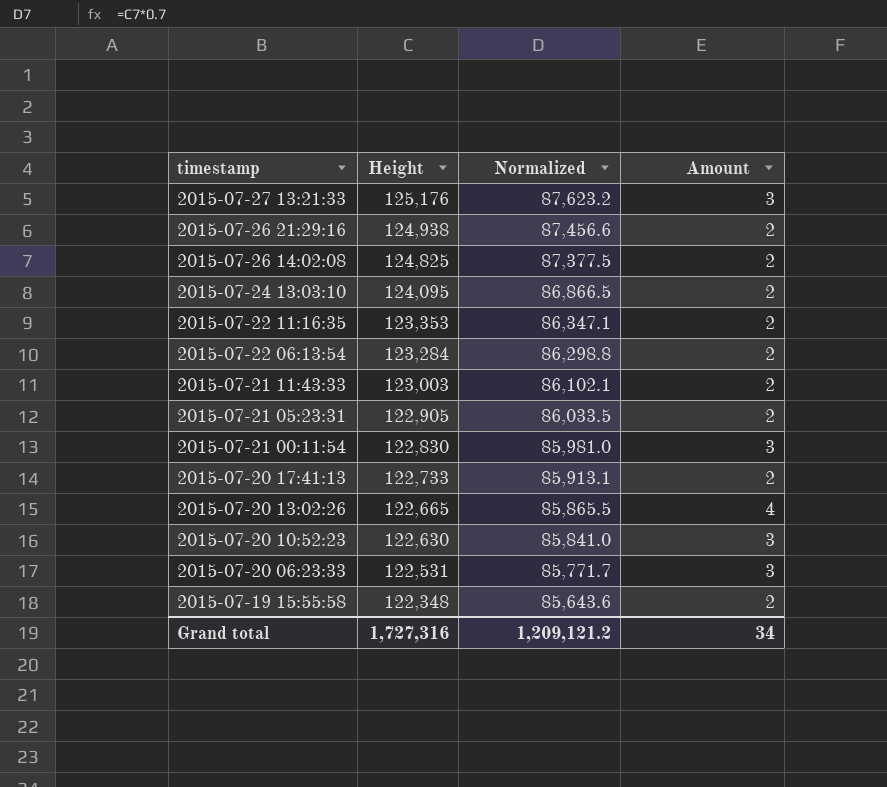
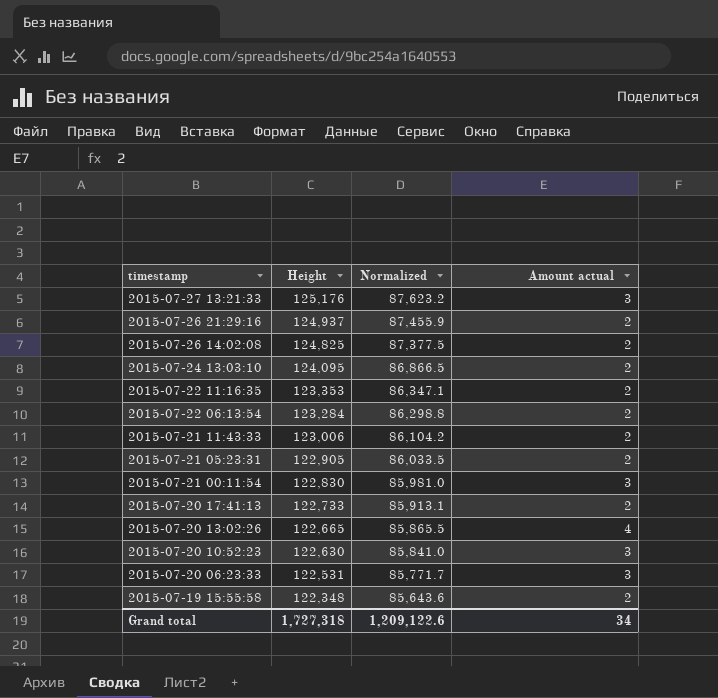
column name: Amount -> Amount actual
2015-07-26 21:29:16 | Height: 124,938 -> 124,937
2015-07-26 21:29:16 | Normalized: 87,456.6 -> 87,455.9
2015-07-21 11:43:33 | Height: 123,003 -> 123,006
2015-07-21 11:43:33 | Normalized: 86,102.1 -> 86,104.2
Grand total | Height: 1,727,316 -> 1,727,318
Grand total | Normalized: 1,209,121.2 -> 1,209,122.6

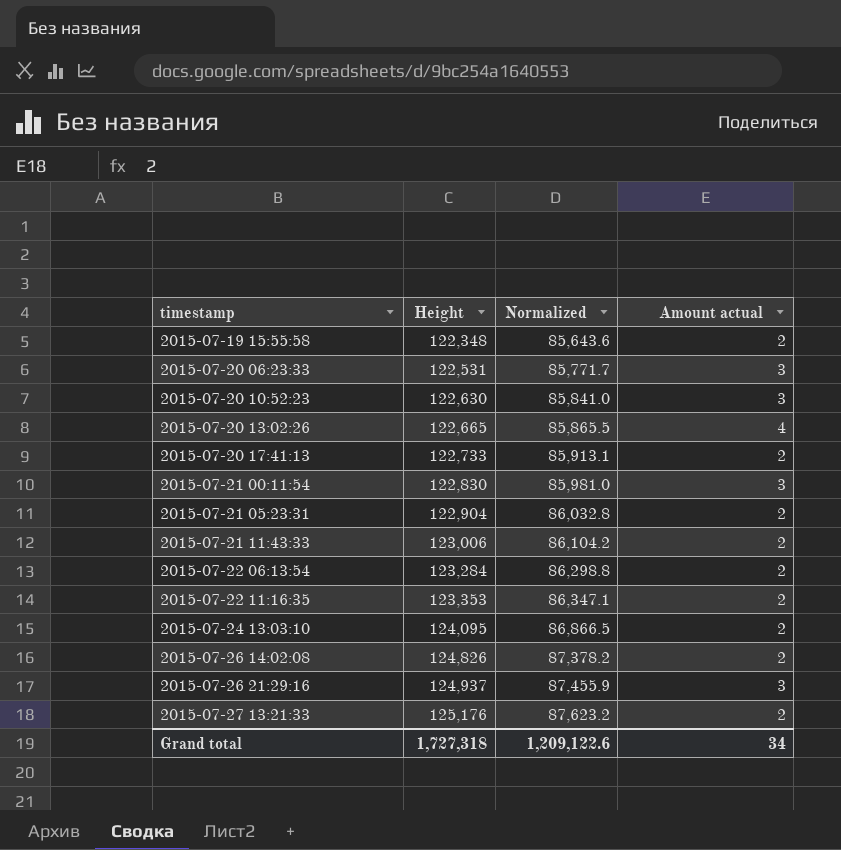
row order: timestamp descending -> timestamp ascending
2015-07-21 05:23:31 | Height: 122,905 -> 122,904
2015-07-21 05:23:31 | Normalized: 86,033.5 -> 86,032.8
2015-07-26 14:02:08 | Height: 124,825 -> 124,826
2015-07-26 14:02:08 | Normalized: 87,377.5 -> 87,378.2
2015-07-26 21:29:16 | Amount actual: 2 -> 3
2015-07-27 13:21:33 | Amount actual: 3 -> 2

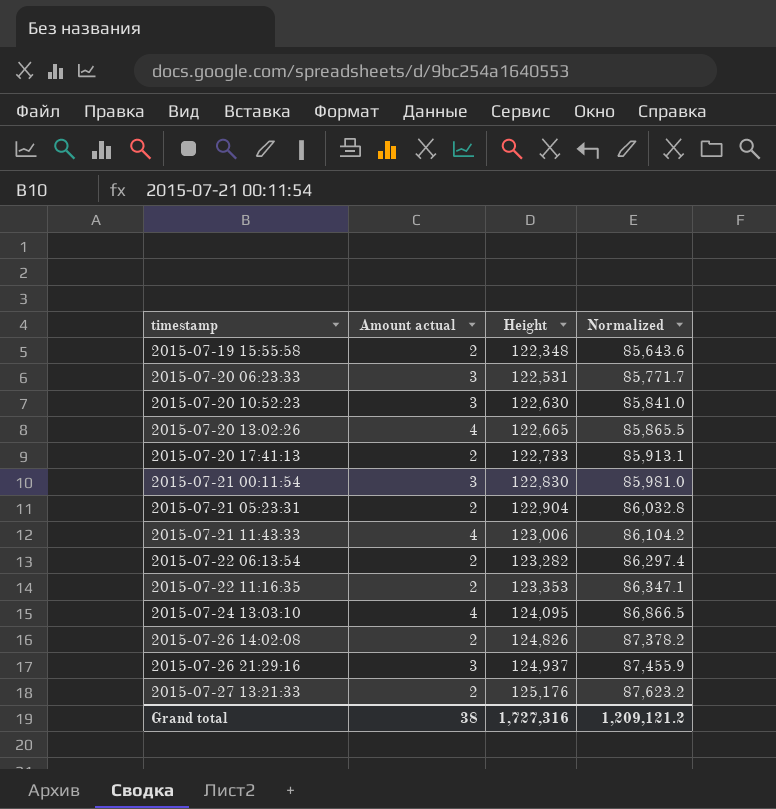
column Amount actual | position: 4 -> 2
2015-07-21 11:43:33 | Amount actual: 2 -> 4
2015-07-22 06:13:54 | Height: 123,284 -> 123,282
2015-07-22 06:13:54 | Normalized: 86,298.8 -> 86,297.4
2015-07-24 13:03:10 | Amount actual: 2 -> 4
Grand total | Amount actual: 34 -> 38
Grand total | Height: 1,727,318 -> 1,727,316
Grand total | Normalized: 1,209,122.6 -> 1,209,121.2

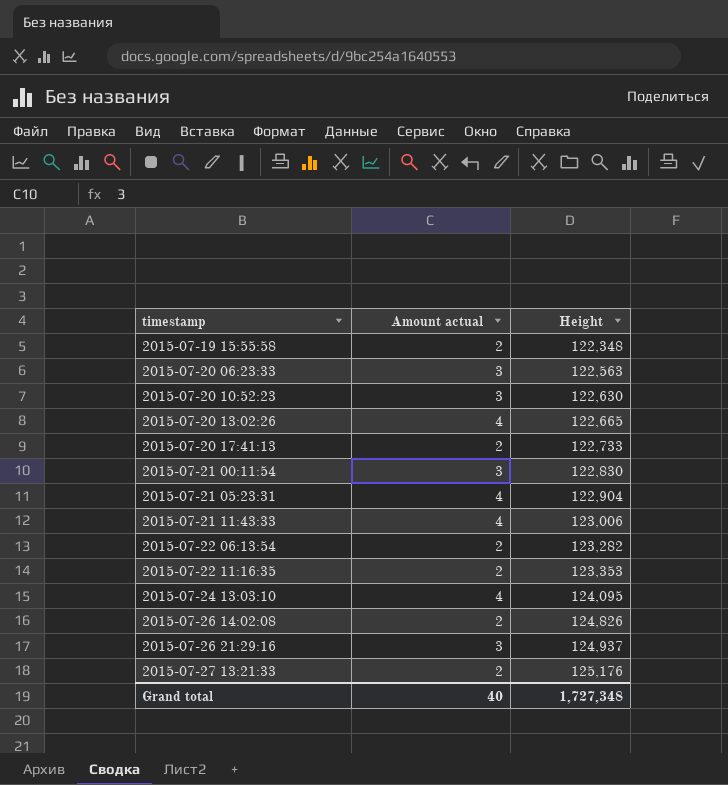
column Normalized | formula: [Height] * 0.7 -> none
2015-07-20 06:23:33 | Height: 122,531 -> 122,563
2015-07-21 05:23:31 | Amount actual: 2 -> 4
Grand total | Amount actual: 38 -> 40
Grand total | Height: 1,727,316 -> 1,727,348

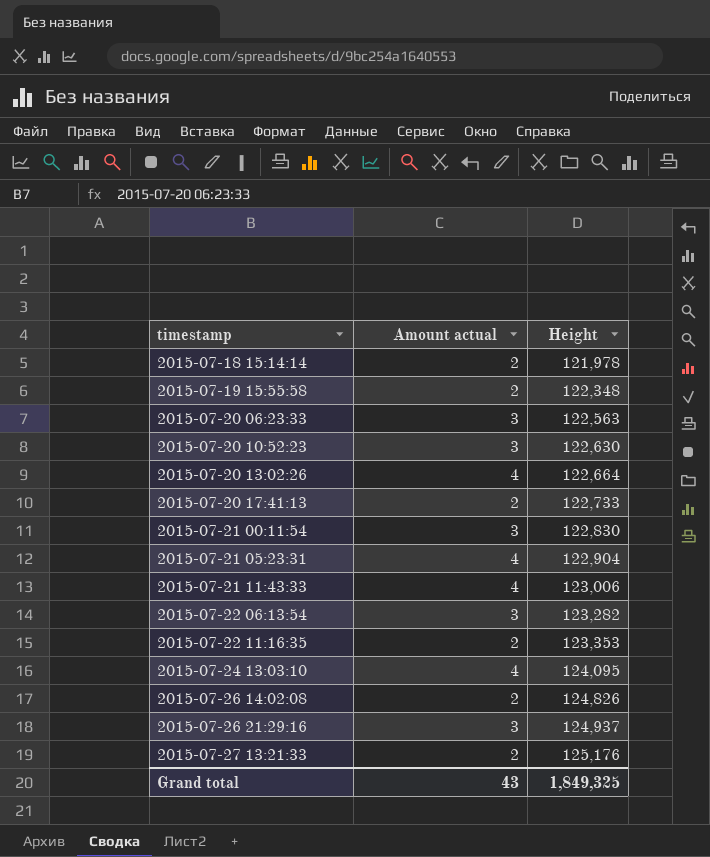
row 2015-07-18 15:14:14: none -> 2 | 121,978
2015-07-20 13:02:26 | Height: 122,665 -> 122,664
2015-07-22 06:13:54 | Amount actual: 2 -> 3
Grand total | Amount actual: 40 -> 43
Grand total | Height: 1,727,348 -> 1,849,325

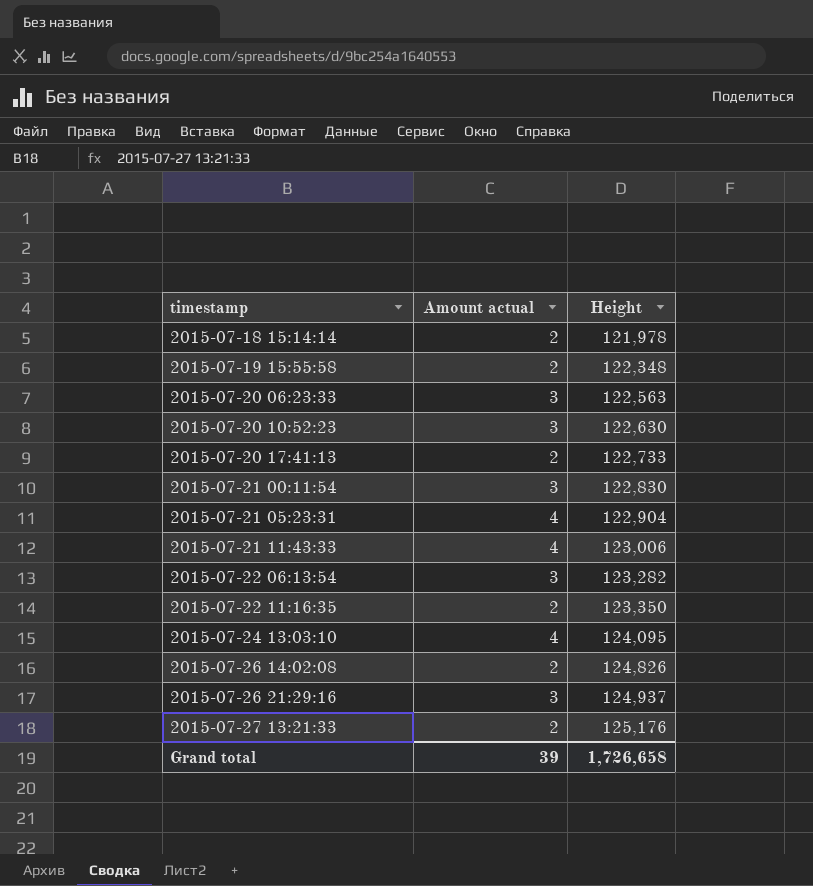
row 2015-07-20 13:02:26: 4 | 122,664 -> none
2015-07-22 11:16:35 | Height: 123,353 -> 123,350
Grand total | Amount actual: 43 -> 39
Grand total | Height: 1,849,325 -> 1,726,658

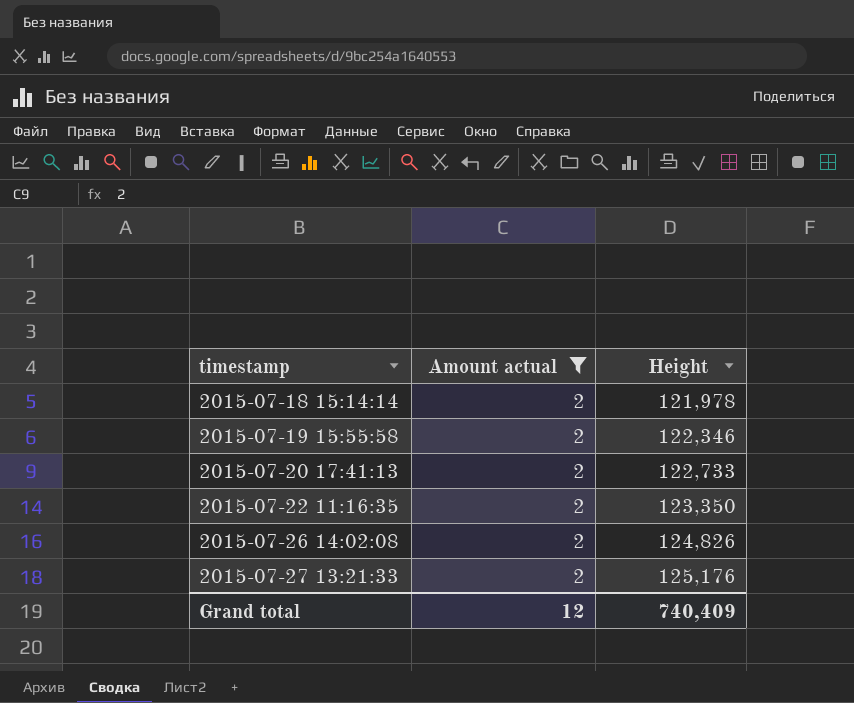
filter: none -> Amount actual = 2
2015-07-19 15:55:58 | Height: 122,348 -> 122,346
Grand total | Amount actual: 39 -> 12
Grand total | Height: 1,726,658 -> 740,409

